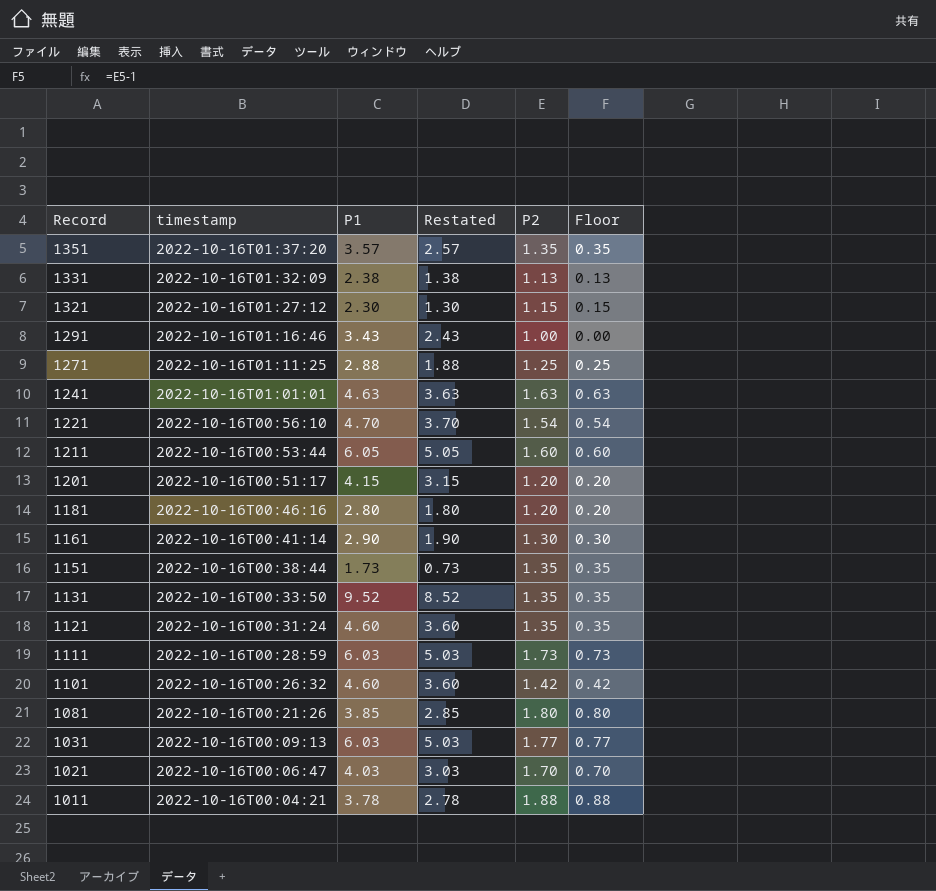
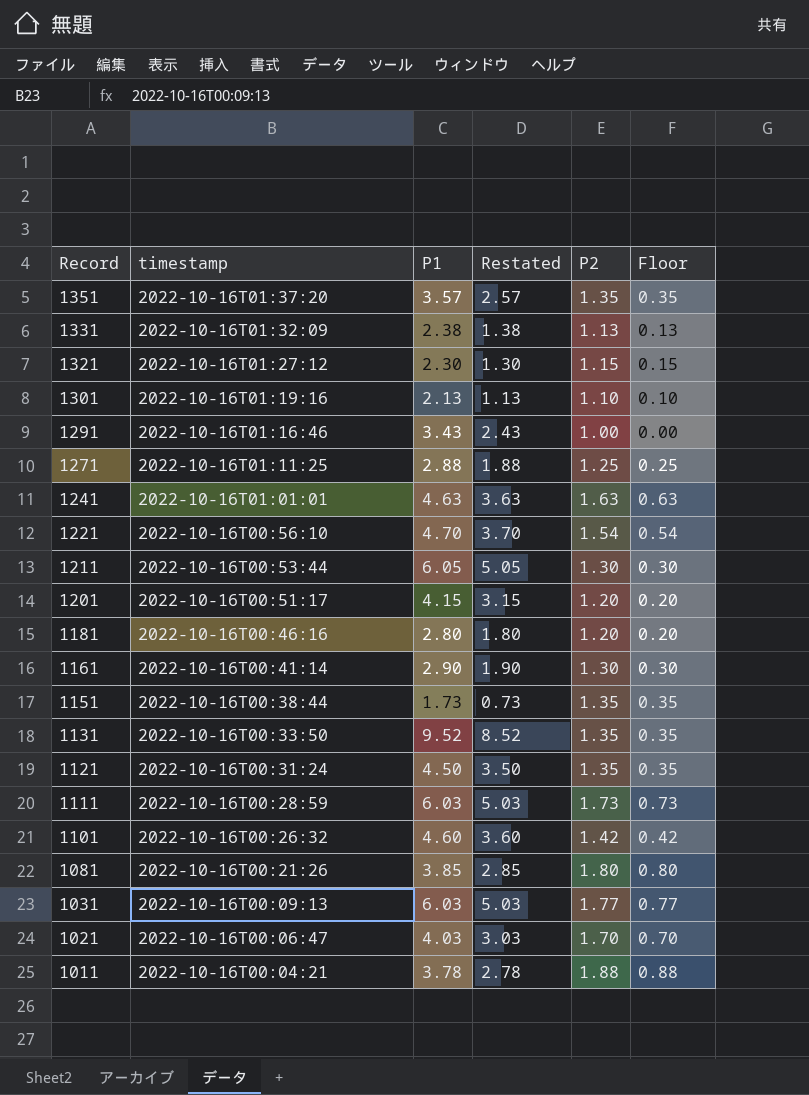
row 1301: none -> 2022-10-16T01:19:16 | 2.13 | 1.13 | 1.10 | 0.10
1211 | P2: 1.60 -> 1.30
1211 | Floor: 0.60 -> 0.30
1121 | P1: 4.60 -> 4.50
1121 | Restated: 3.60 -> 3.50

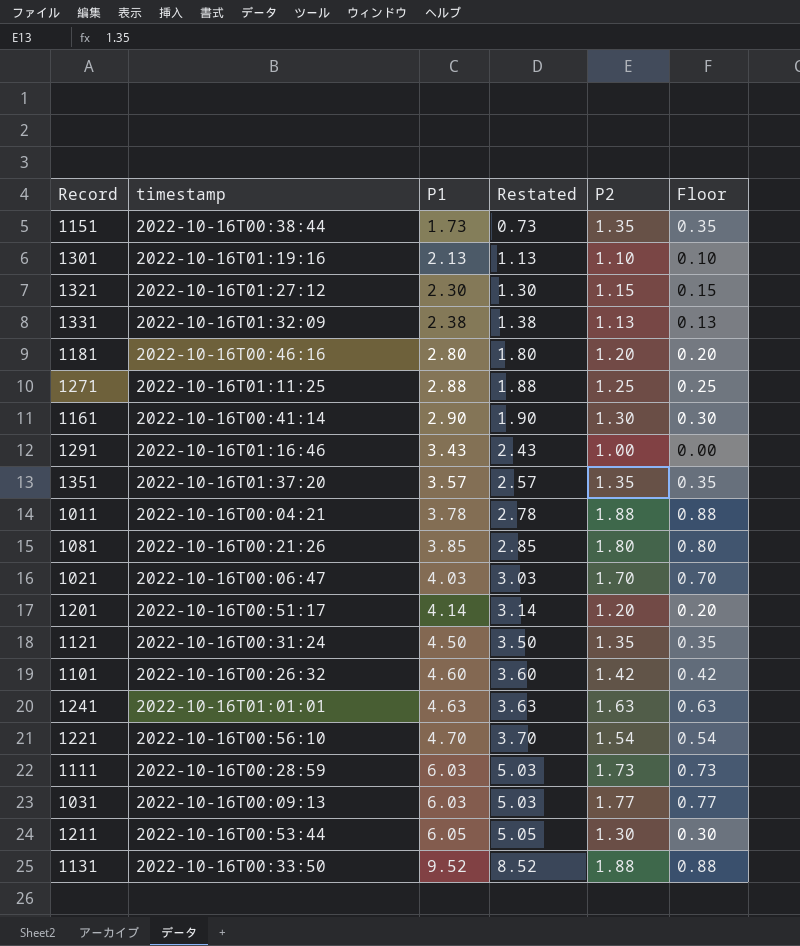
row order: Record descending -> P1 ascending
1201 | P1: 4.15 -> 4.14
1201 | Restated: 3.15 -> 3.14
1131 | P2: 1.35 -> 1.88
1131 | Floor: 0.35 -> 0.88

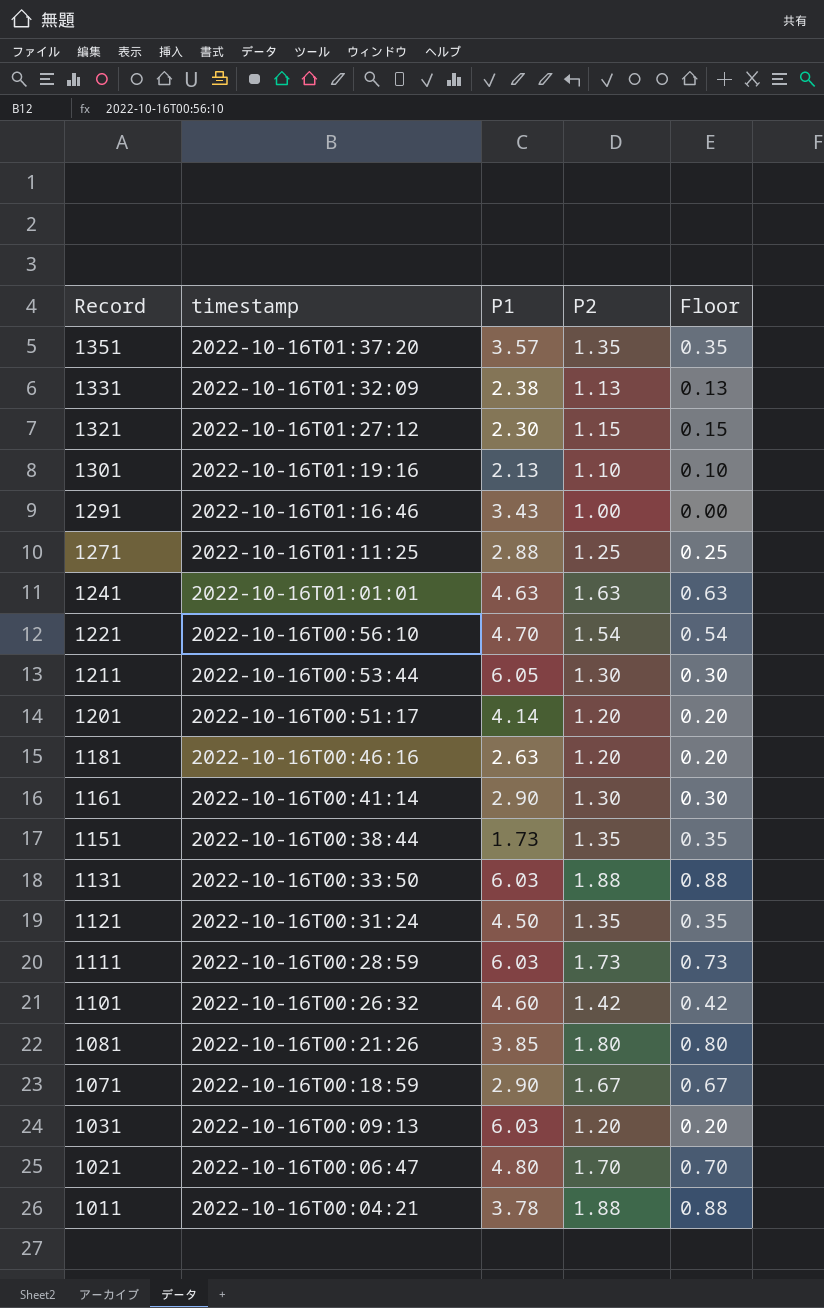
row order: P1 ascending -> Record descending
column Restated | formula: [P1] - 1 -> none
1181 | P1: 2.80 -> 2.63
1131 | P1: 9.52 -> 6.03
row 1071: none -> 2022-10-16T00:18:59 | 2.90 | 1.67 | 0.67
1031 | P2: 1.77 -> 1.20
1031 | Floor: 0.77 -> 0.20
1021 | P1: 4.03 -> 4.80

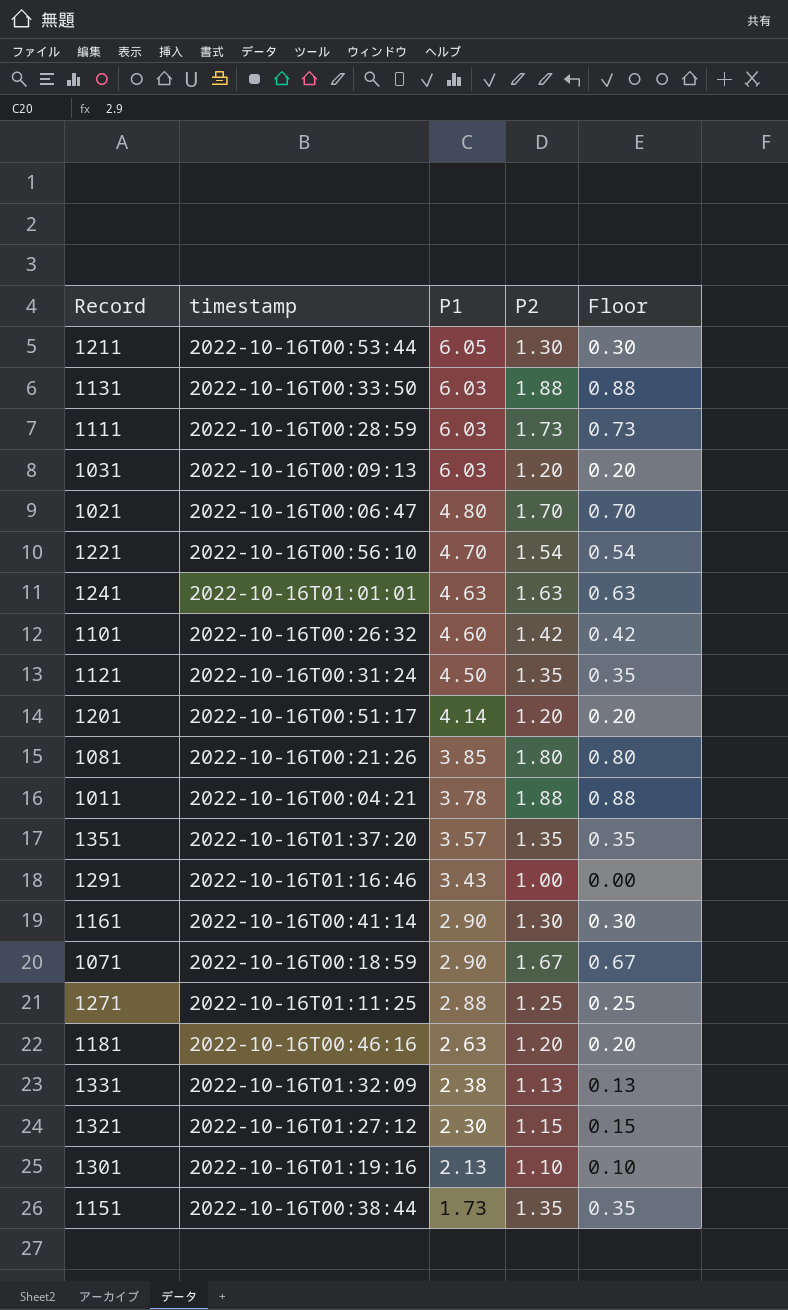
row order: Record descending -> P1 descending

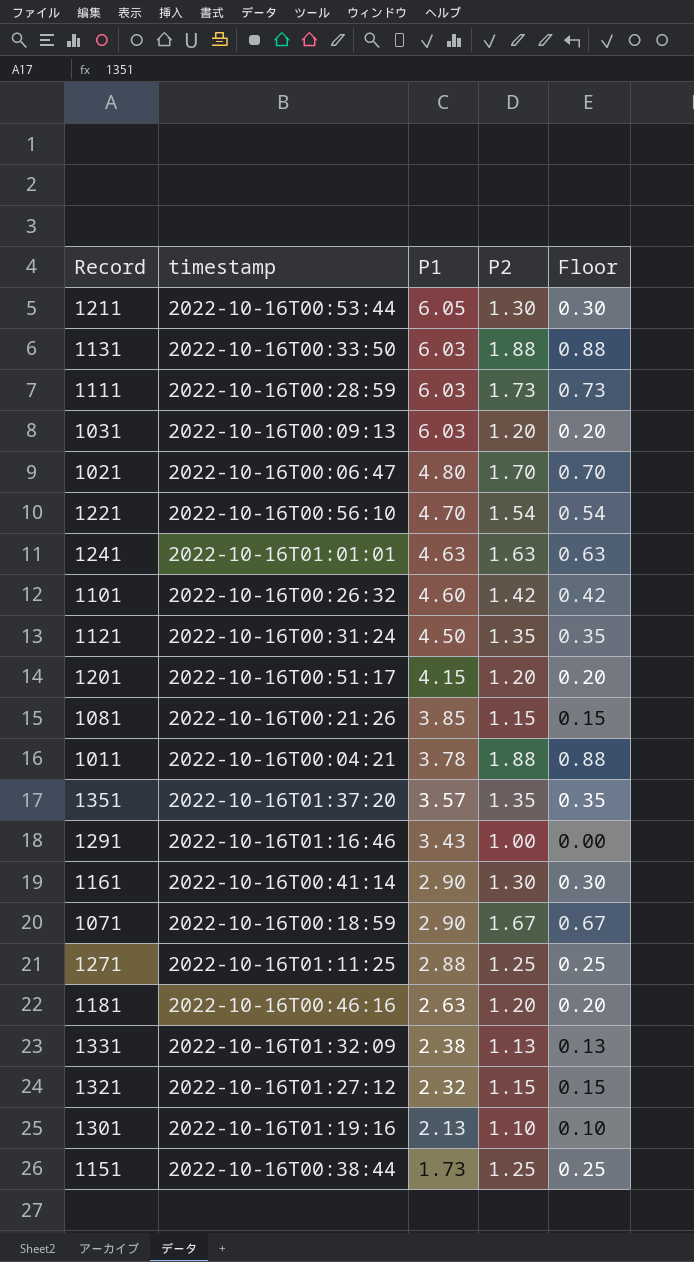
1201 | P1: 4.14 -> 4.15
1081 | P2: 1.80 -> 1.15
1081 | Floor: 0.80 -> 0.15
1321 | P1: 2.30 -> 2.32
1151 | P2: 1.35 -> 1.25
1151 | Floor: 0.35 -> 0.25

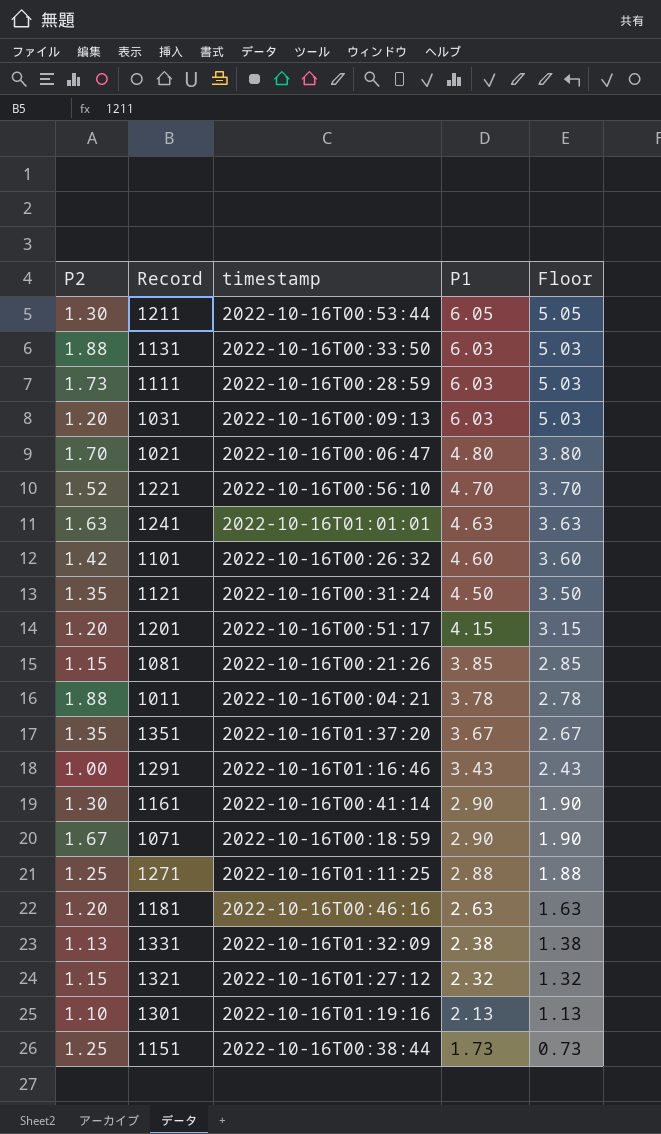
column P2 | position: 4 -> 1
column Floor | formula: [P2] - 1 -> [P1] - 1
1221 | P2: 1.54 -> 1.52
1351 | P1: 3.57 -> 3.67

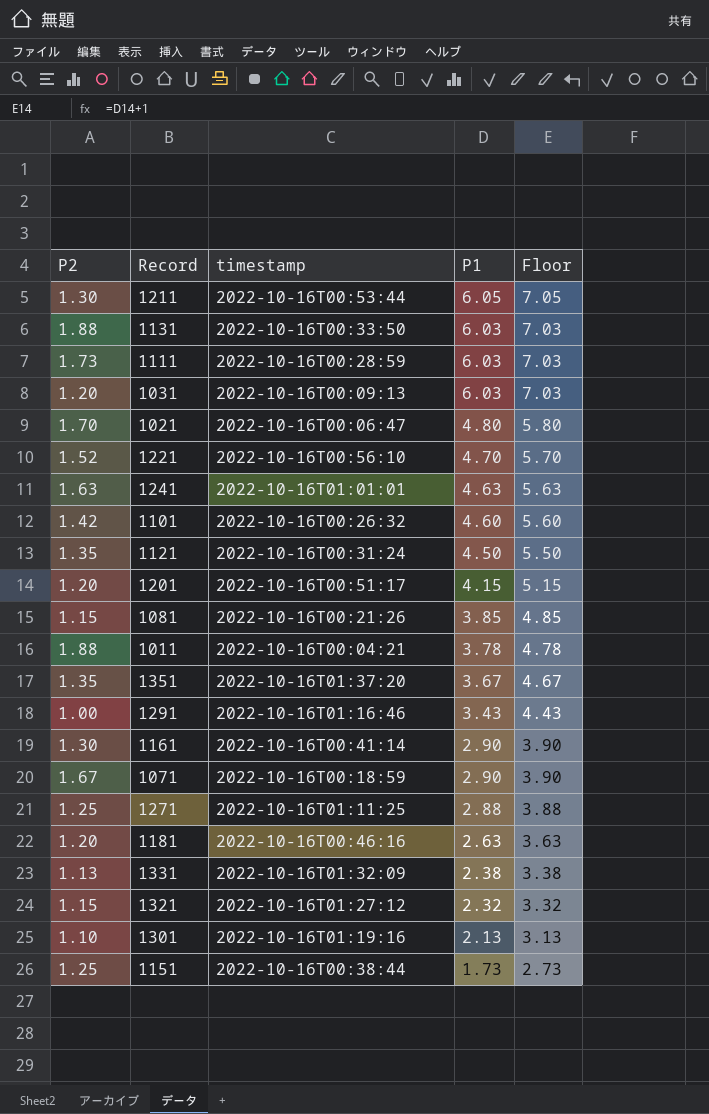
column Floor | formula: [P1] - 1 -> [P1] + 1

